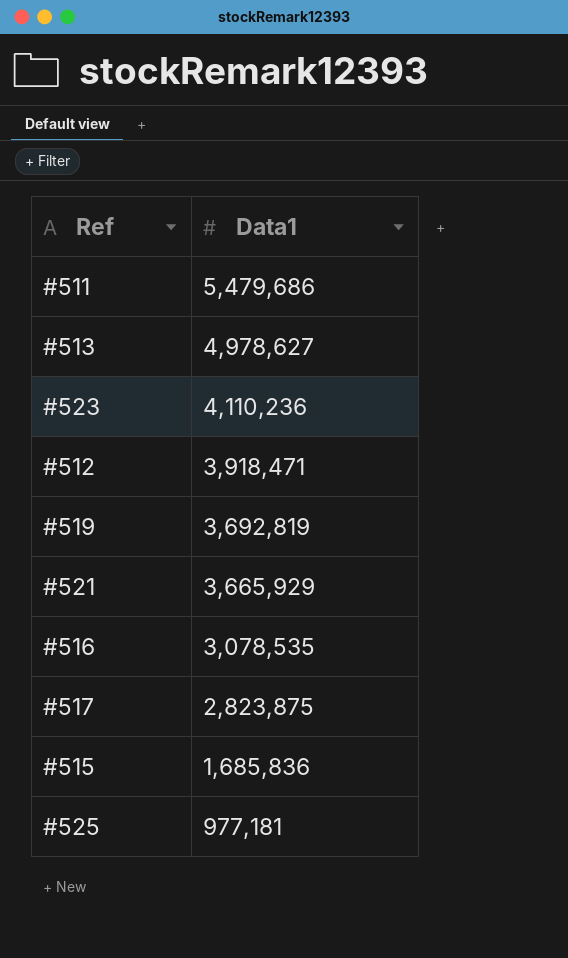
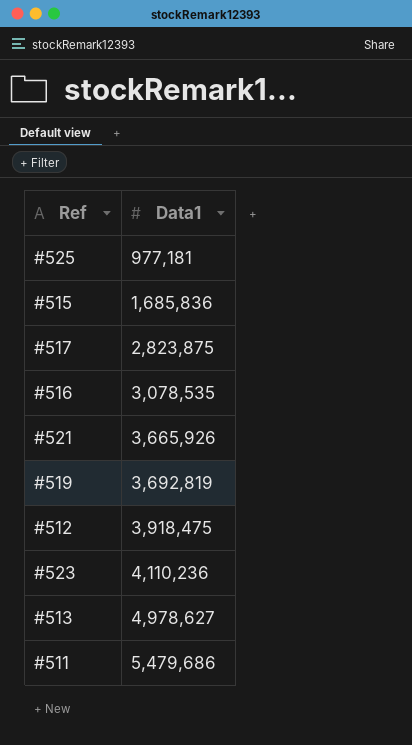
row order: Data1 descending -> Data1 ascending
#521 | Data1: 3,665,929 -> 3,665,926
#512 | Data1: 3,918,471 -> 3,918,475

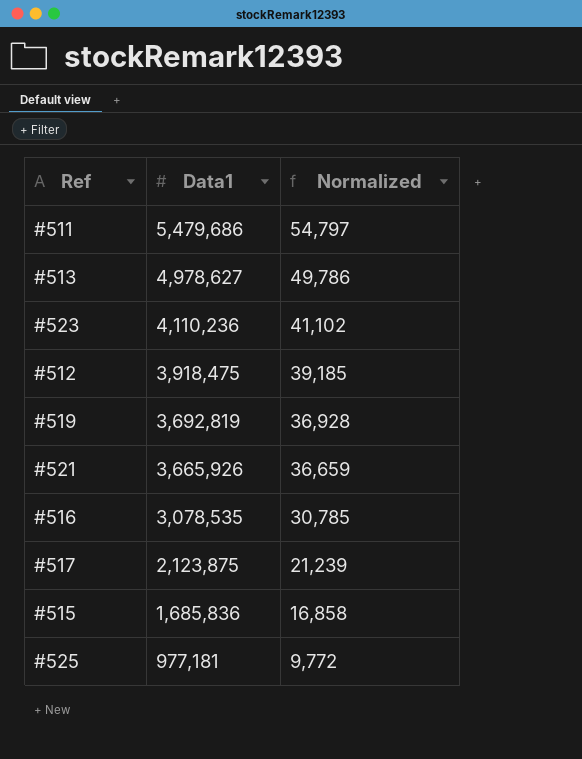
row order: Data1 ascending -> Data1 descending
column Normalized | formula: none -> [Data1] * 0.01
#517 | Data1: 2,823,875 -> 2,123,875

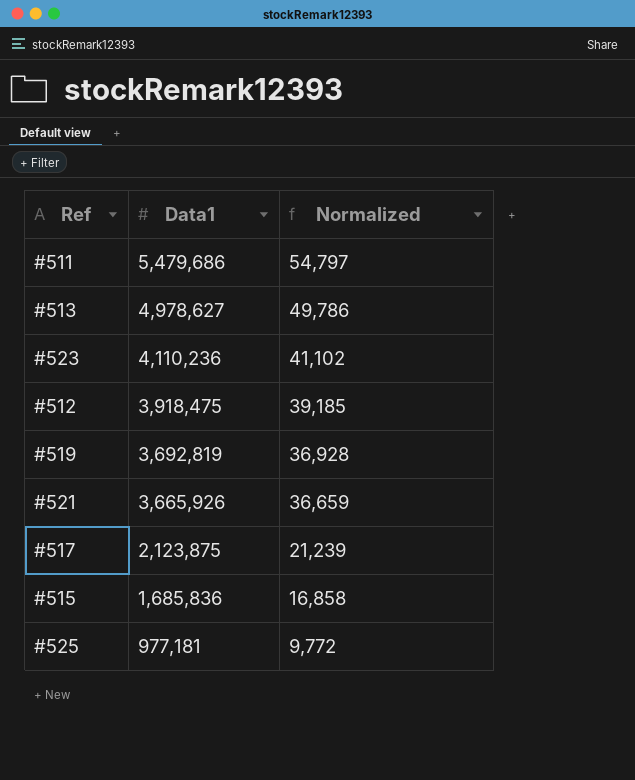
row #516: 3,078,535 | 30,785 -> none

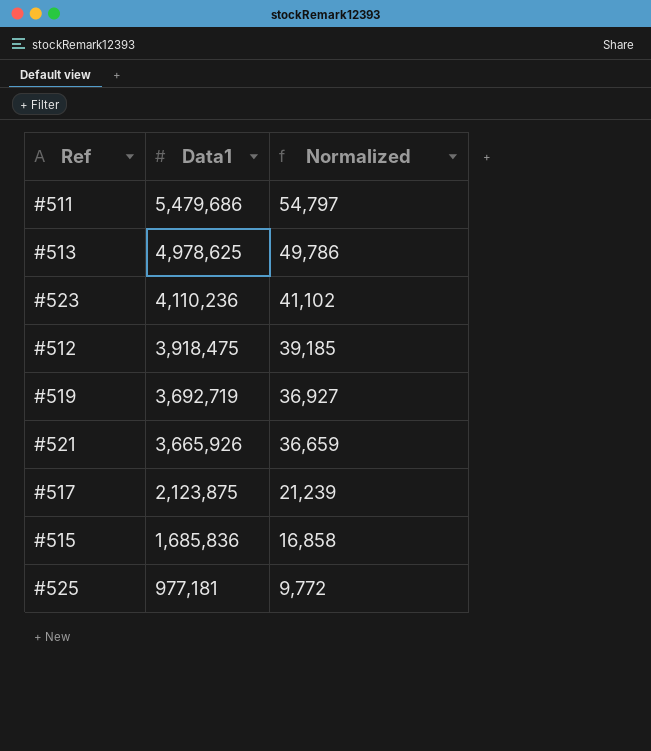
#513 | Data1: 4,978,627 -> 4,978,625
#519 | Data1: 3,692,819 -> 3,692,719
#519 | Normalized: 36,928 -> 36,927

